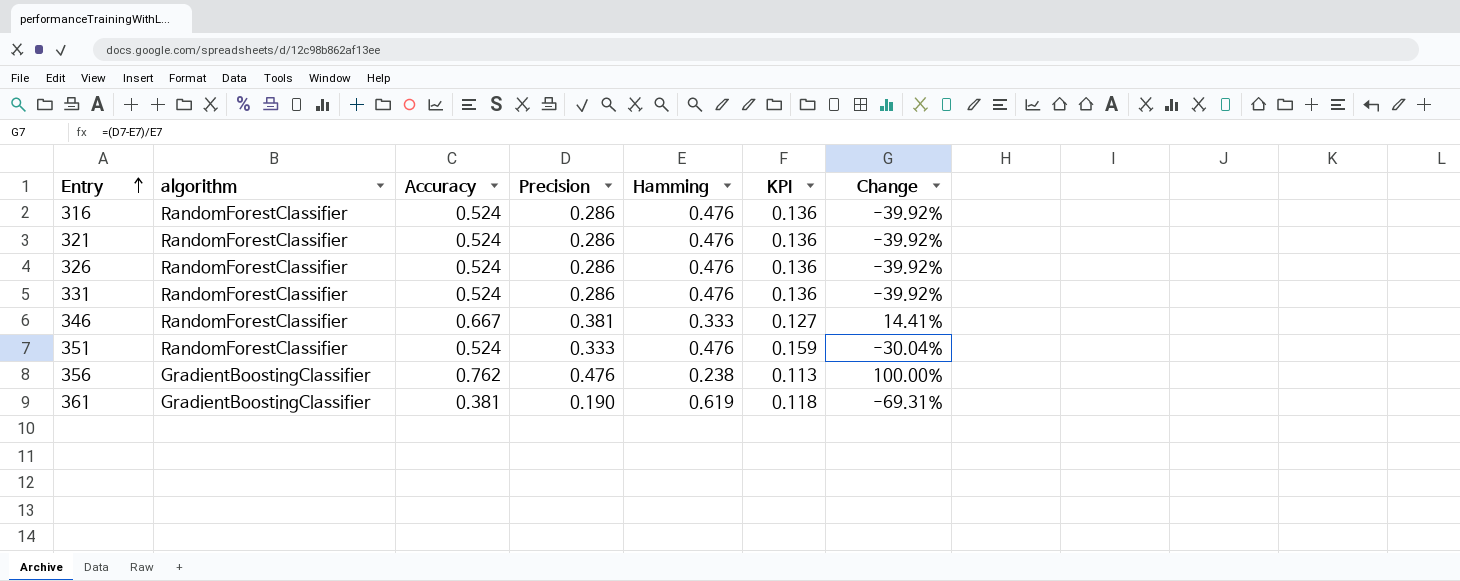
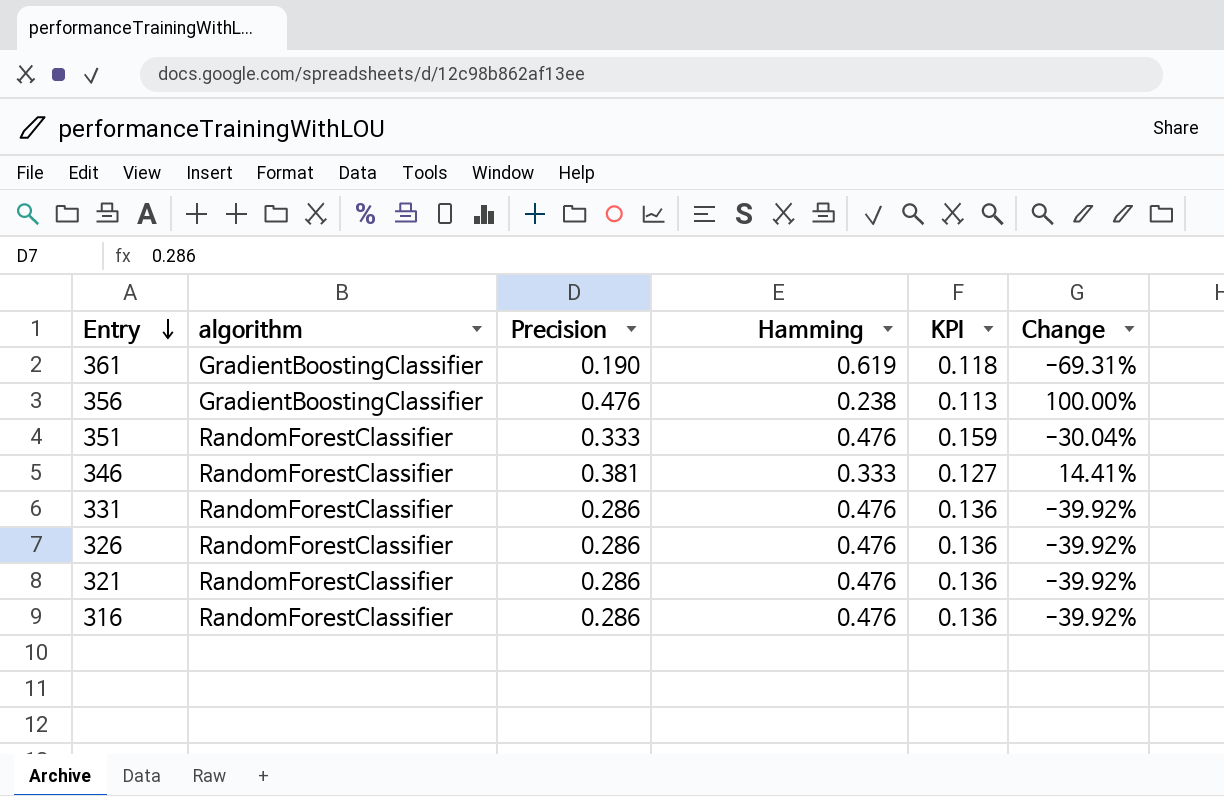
row order: Entry ascending -> Entry descending
column Accuracy | position: 3 -> none

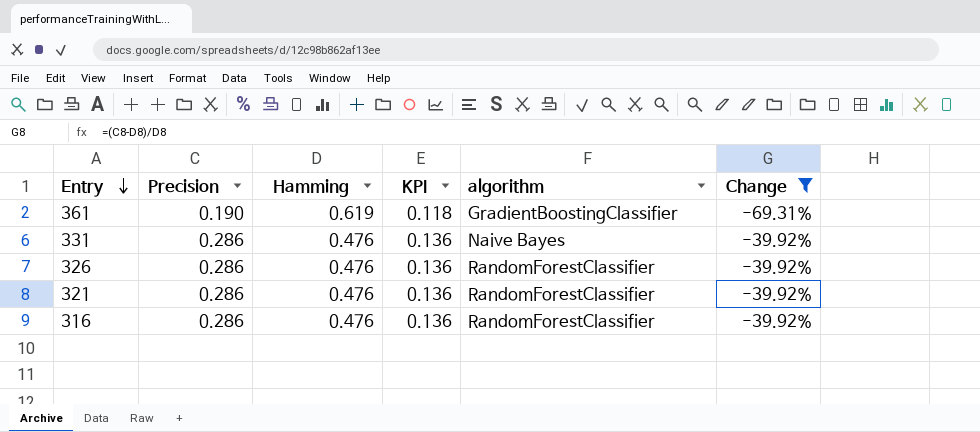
filter: none -> Change <= -39.92%
column algorithm | position: 2 -> 5
331 | algorithm: RandomForestClassifier -> Naive Bayes

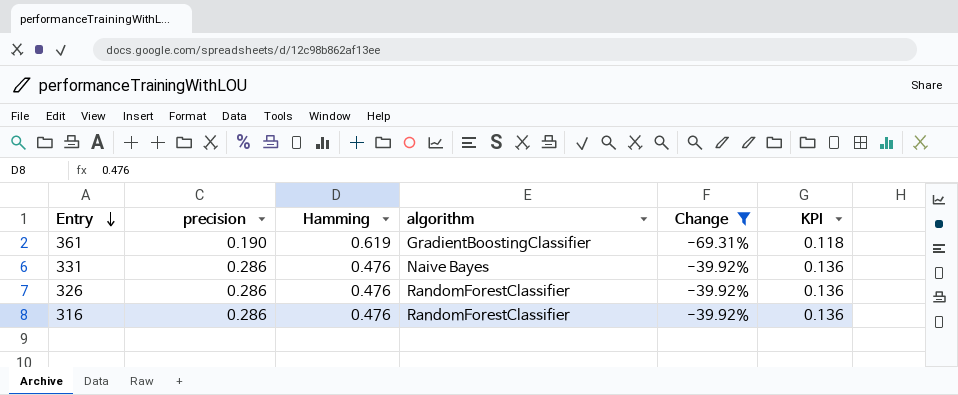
column name: Precision -> precision
column KPI | position: 4 -> 6
row 321: 0.286 | 0.476 | 0.136 | RandomForestClassifier | -39.92% -> none

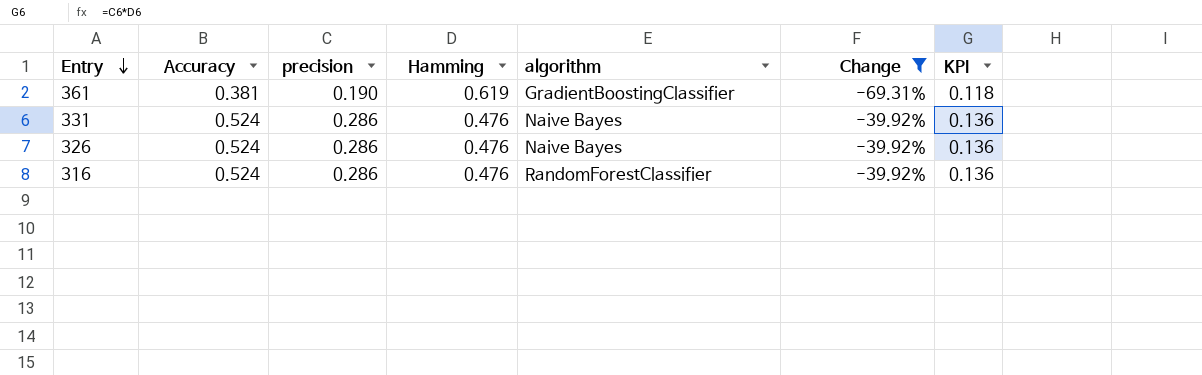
column Accuracy | position: none -> 2
326 | algorithm: RandomForestClassifier -> Naive Bayes

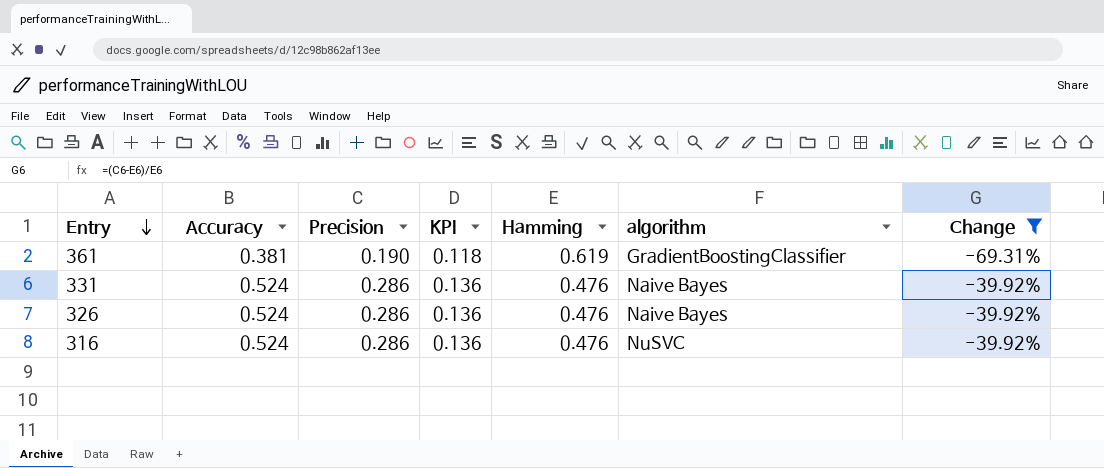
column name: precision -> Precision
column KPI | position: 7 -> 4
316 | algorithm: RandomForestClassifier -> NuSVC

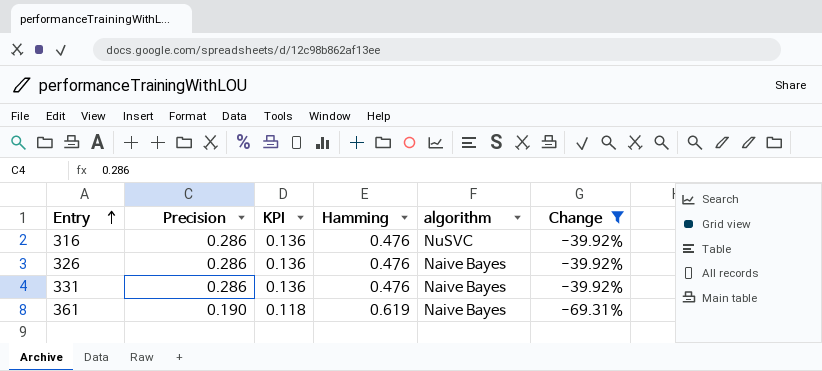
row order: Entry descending -> Entry ascending
column Accuracy | position: 2 -> none
361 | algorithm: GradientBoostingClassifier -> Naive Bayes

